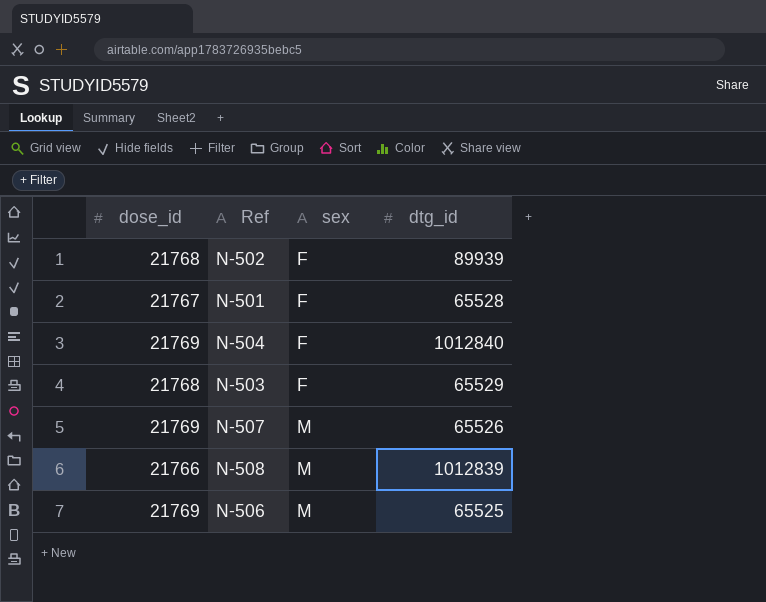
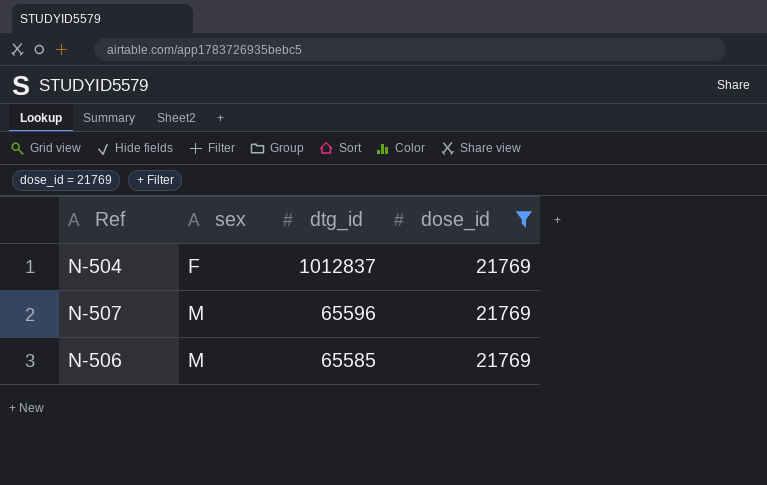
filter: none -> dose_id = 21769
column dose_id | position: 1 -> 4
N-504 | dtg_id: 1012840 -> 1012837
N-507 | dtg_id: 65526 -> 65596
N-506 | dtg_id: 65525 -> 65585

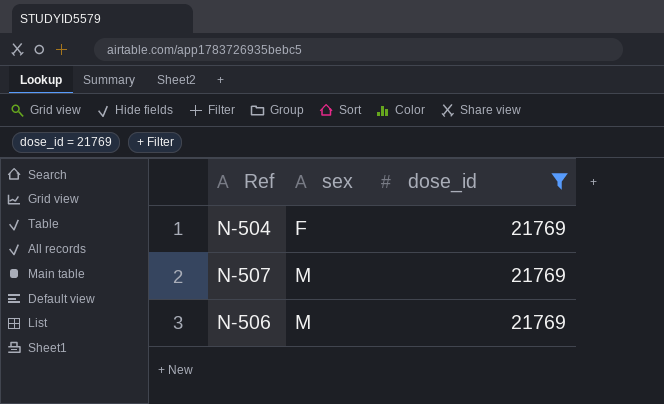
column dtg_id | position: 3 -> none

